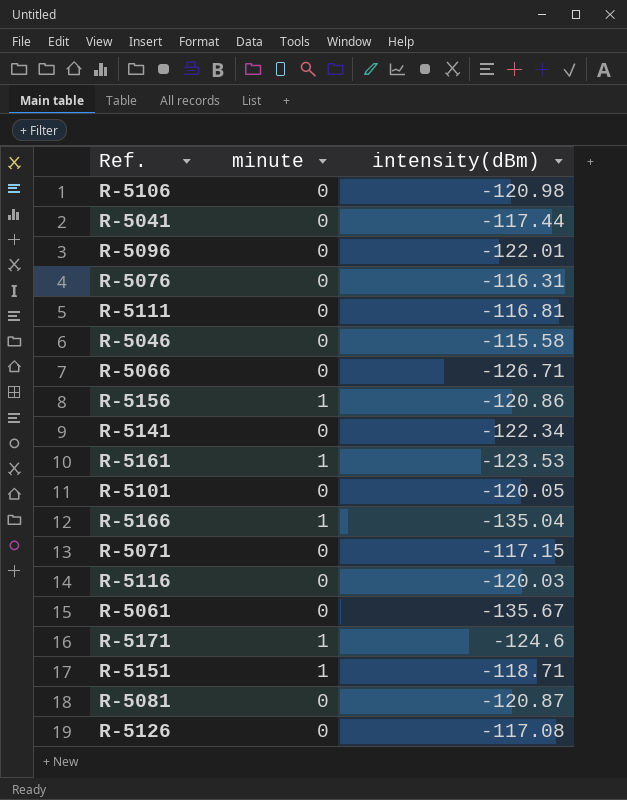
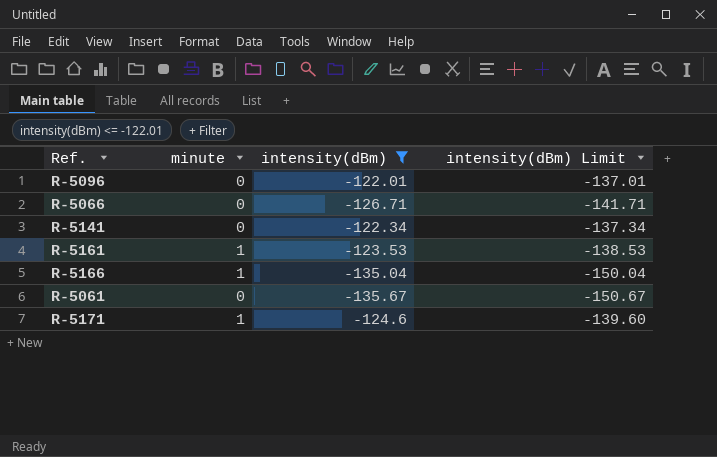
filter: none -> intensity(dBm) <= -122.01
column intensity(dBm) Limit | formula: none -> [intensity(dBm)] - 15

